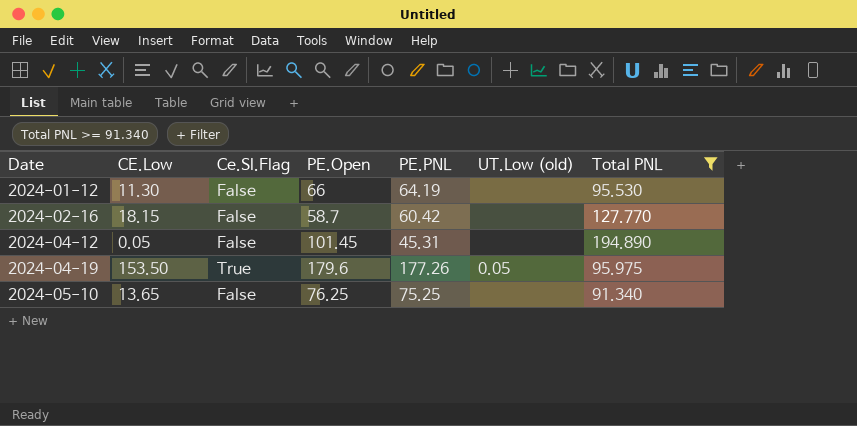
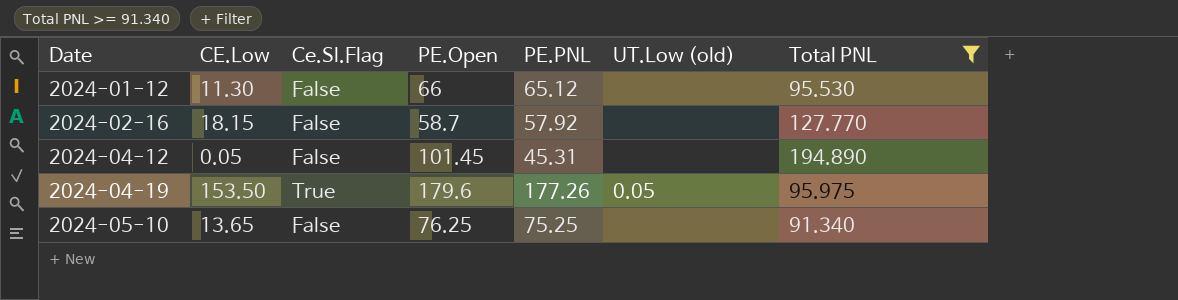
2024-01-12 | PE.PNL: 64.19 -> 65.12
2024-02-16 | PE.PNL: 60.42 -> 57.92

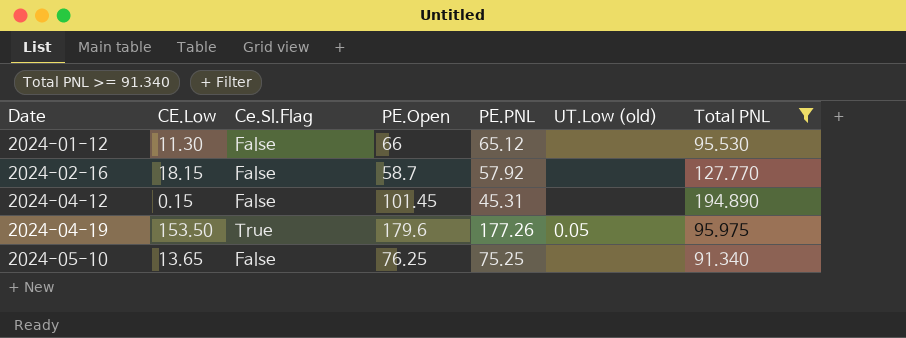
2024-04-12 | CE.Low: 0.05 -> 0.15

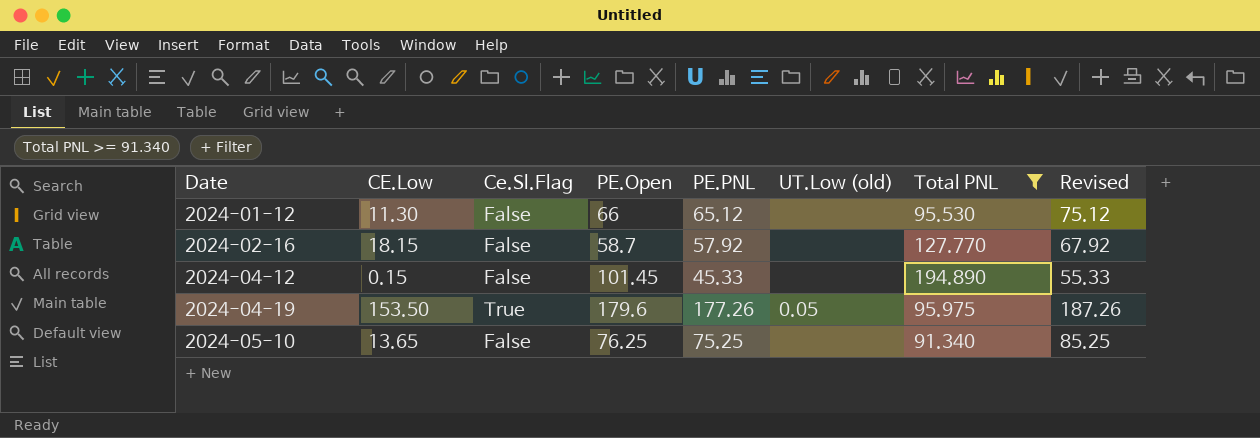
column Revised | formula: none -> [PE.PNL] + 10
2024-04-12 | PE.PNL: 45.31 -> 45.33

